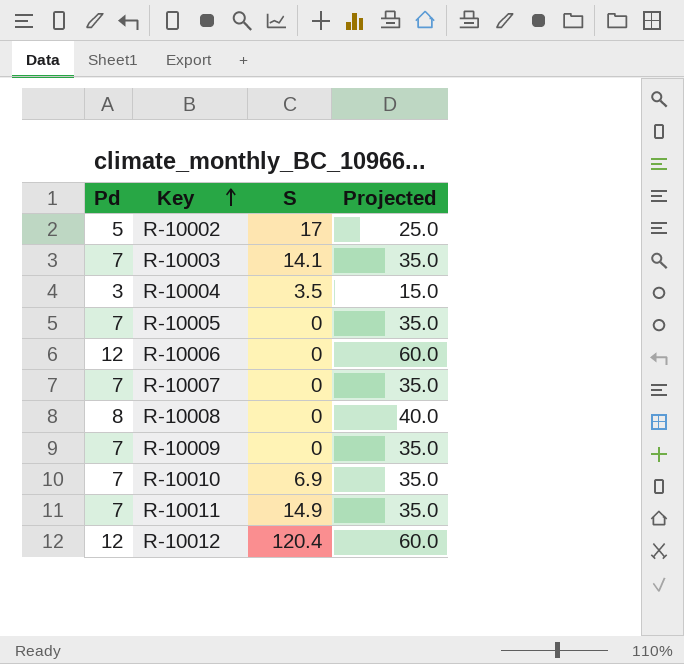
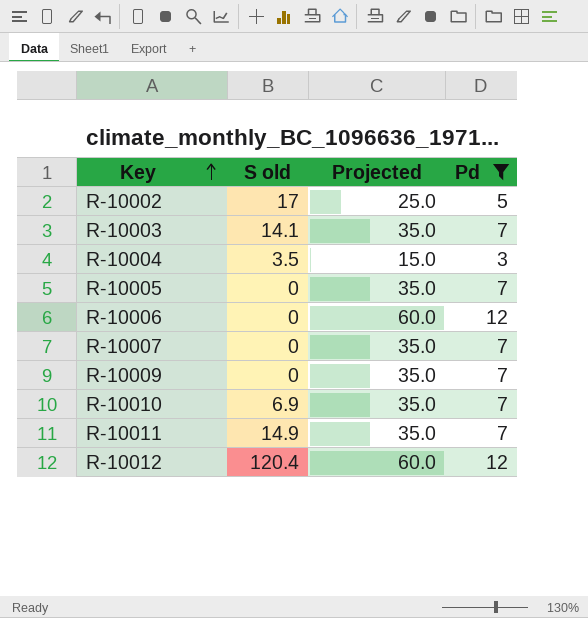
filter: none -> Pd != 8
column name: S -> S old
column Pd | position: 1 -> 4

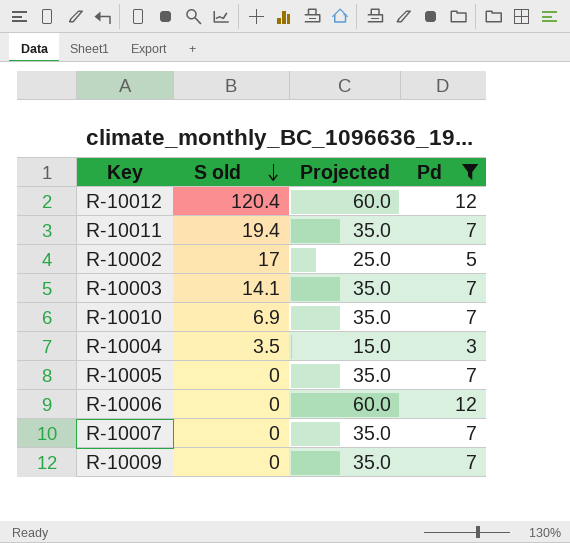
row order: Key ascending -> S old descending
R-10011 | S old: 14.9 -> 19.4

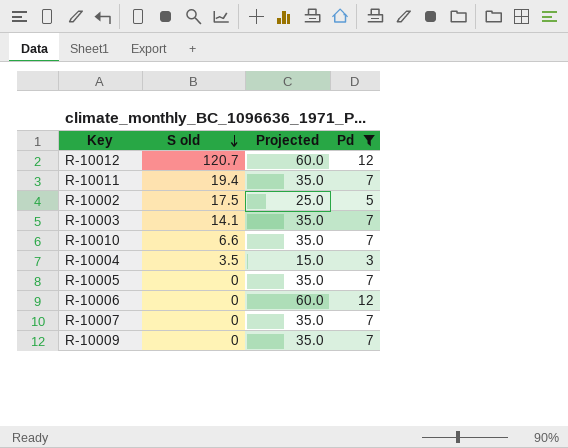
R-10012 | S old: 120.4 -> 120.7
R-10002 | S old: 17 -> 17.5
R-10010 | S old: 6.9 -> 6.6

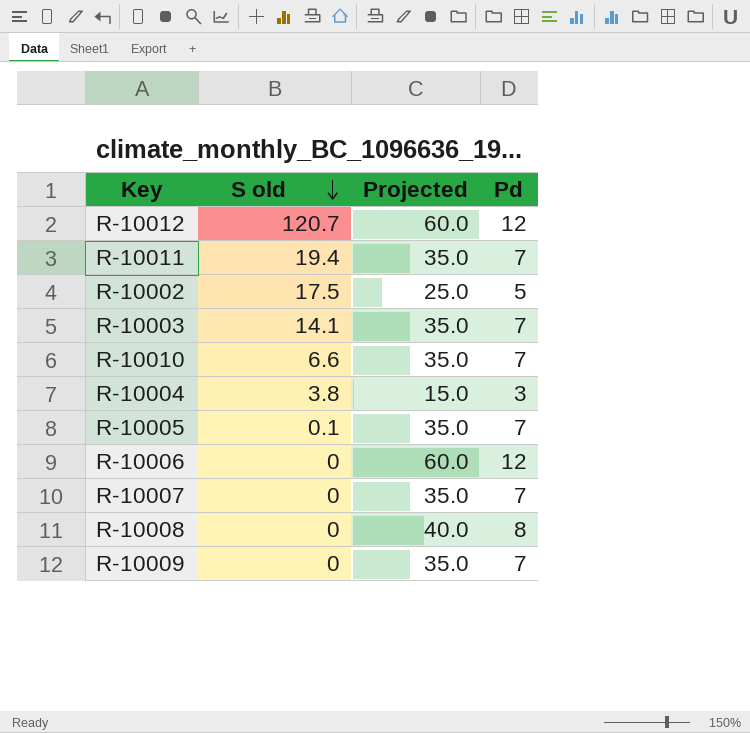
filter: Pd != 8 -> none
R-10004 | S old: 3.5 -> 3.8
R-10005 | S old: 0 -> 0.1

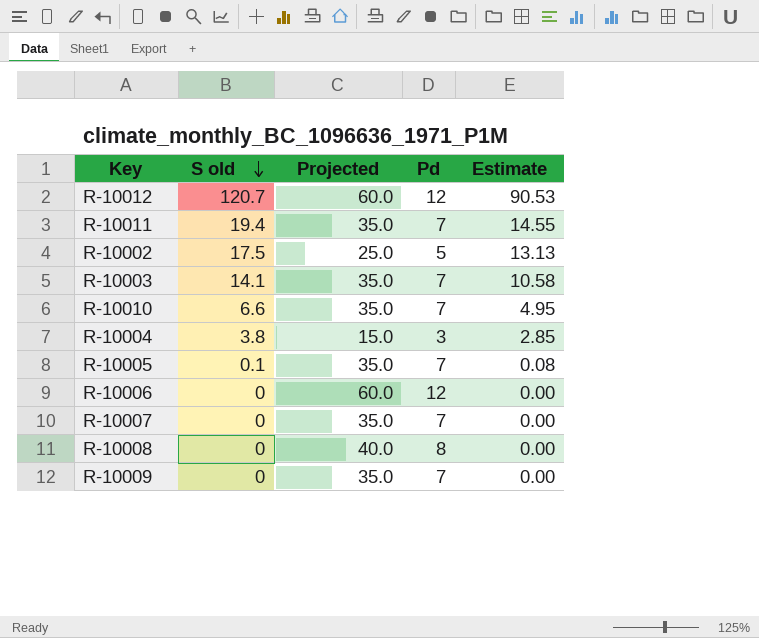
column Estimate | formula: none -> [S old] * 0.75

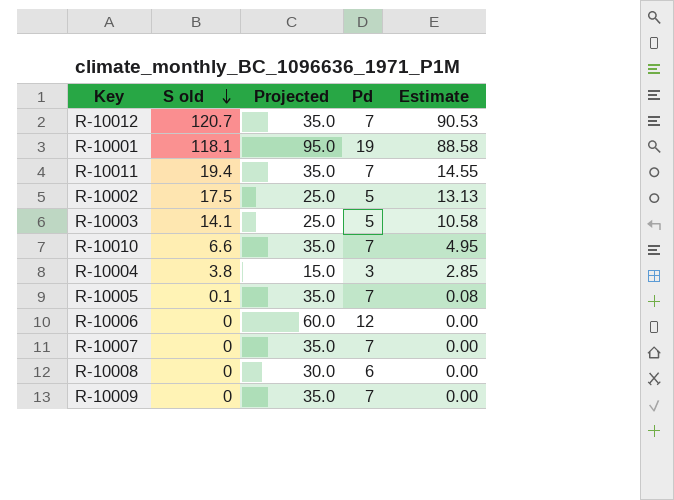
R-10012 | Projected: 60.0 -> 35.0
R-10012 | Pd: 12 -> 7
row R-10001: none -> 118.1 | 95.0 | 19 | 88.58
R-10003 | Projected: 35.0 -> 25.0
R-10003 | Pd: 7 -> 5
R-10008 | Projected: 40.0 -> 30.0
R-10008 | Pd: 8 -> 6

